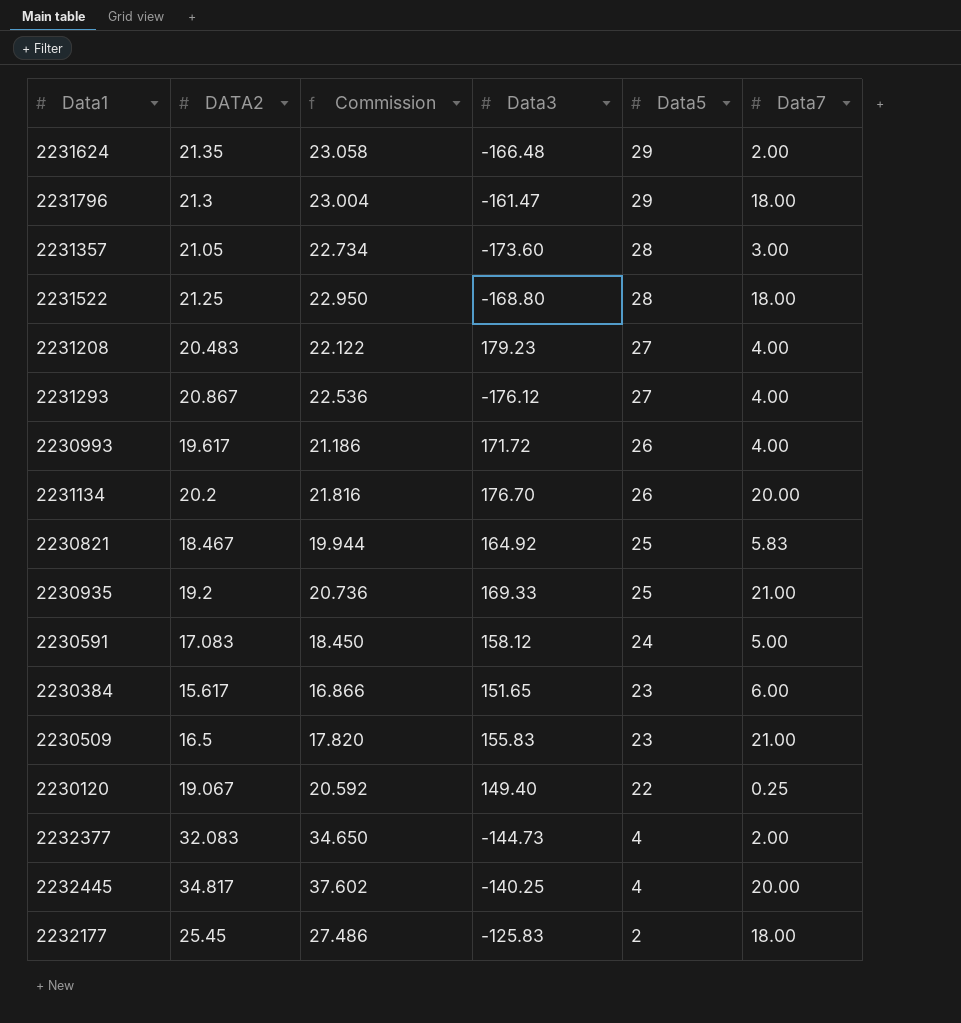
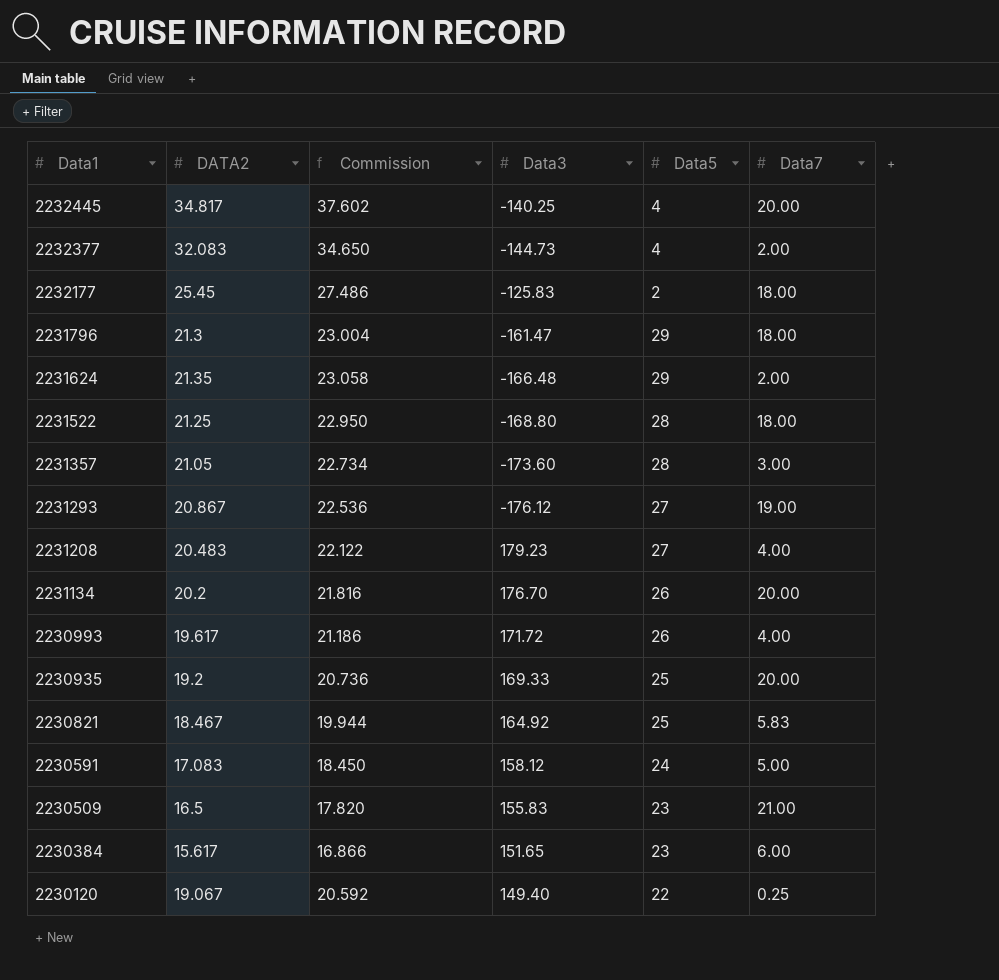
row order: Data5 descending -> Data1 descending
2231293 | Data7: 4.00 -> 19.00
2230935 | Data7: 21.00 -> 20.00

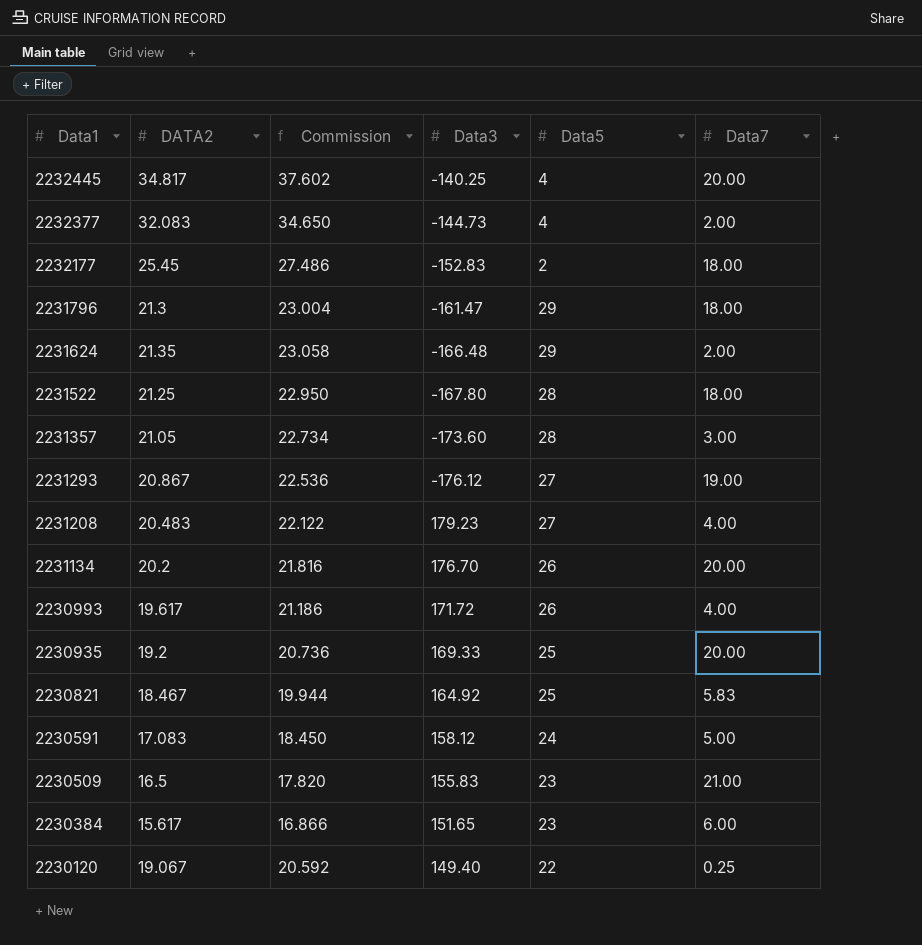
2232177 | Data3: -125.83 -> -152.83
2231522 | Data3: -168.80 -> -167.80

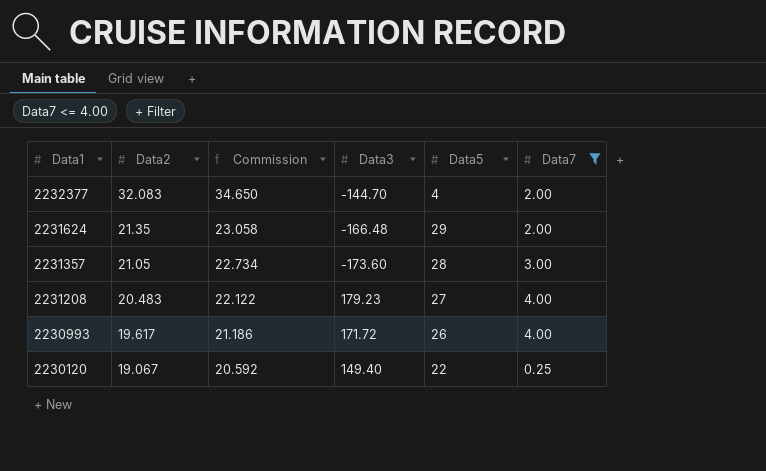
filter: none -> Data7 <= 4.00
column name: DATA2 -> Data2
2232377 | Data3: -144.73 -> -144.70

